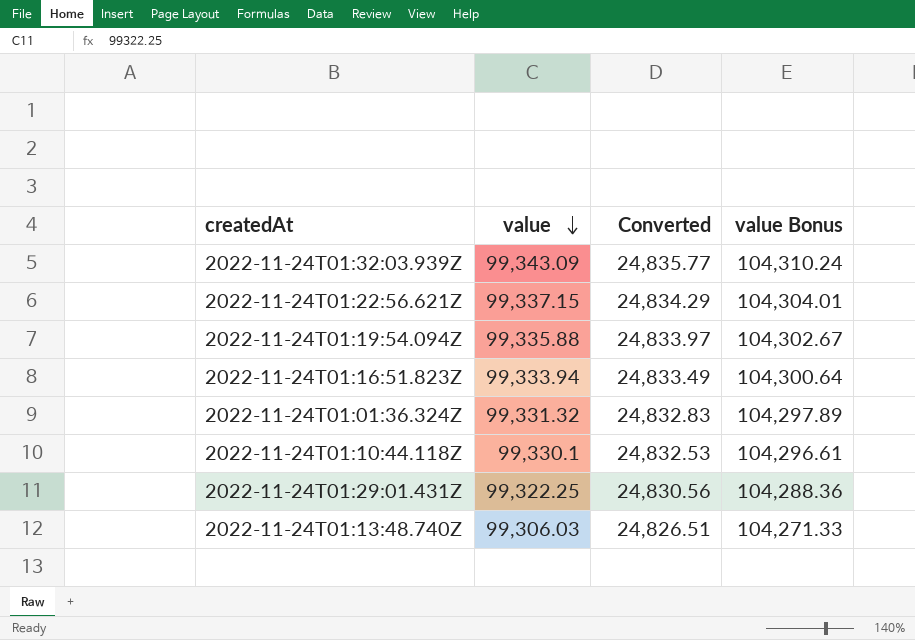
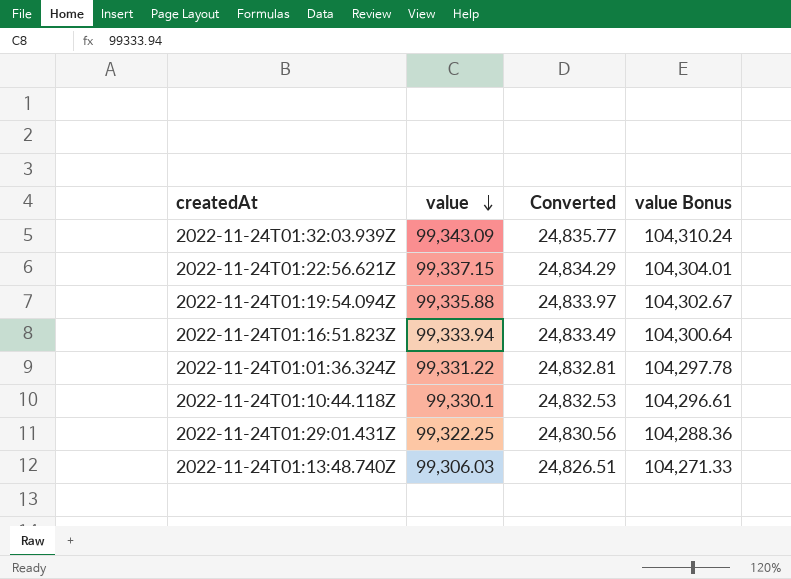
2022-11-24T01:01:36.324Z | value: 99,331.32 -> 99,331.22
2022-11-24T01:01:36.324Z | Converted: 24,832.83 -> 24,832.81
2022-11-24T01:01:36.324Z | value Bonus: 104,297.89 -> 104,297.78

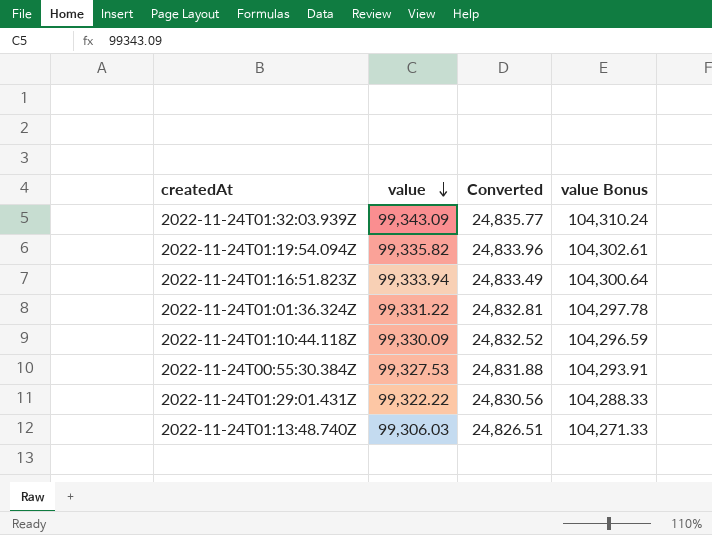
row 2022-11-24T01:22:56.621Z: 99,337.15 | 24,834.29 | 104,304.01 -> none
2022-11-24T01:19:54.094Z | value: 99,335.88 -> 99,335.82
2022-11-24T01:19:54.094Z | Converted: 24,833.97 -> 24,833.96
2022-11-24T01:19:54.094Z | value Bonus: 104,302.67 -> 104,302.61
2022-11-24T01:10:44.118Z | value: 99,330.1 -> 99,330.09
2022-11-24T01:10:44.118Z | Converted: 24,832.53 -> 24,832.52
2022-11-24T01:10:44.118Z | value Bonus: 104,296.61 -> 104,296.59
row 2022-11-24T00:55:30.384Z: none -> 99,327.53 | 24,831.88 | 104,293.91
2022-11-24T01:29:01.431Z | value: 99,322.25 -> 99,322.22
2022-11-24T01:29:01.431Z | value Bonus: 104,288.36 -> 104,288.33

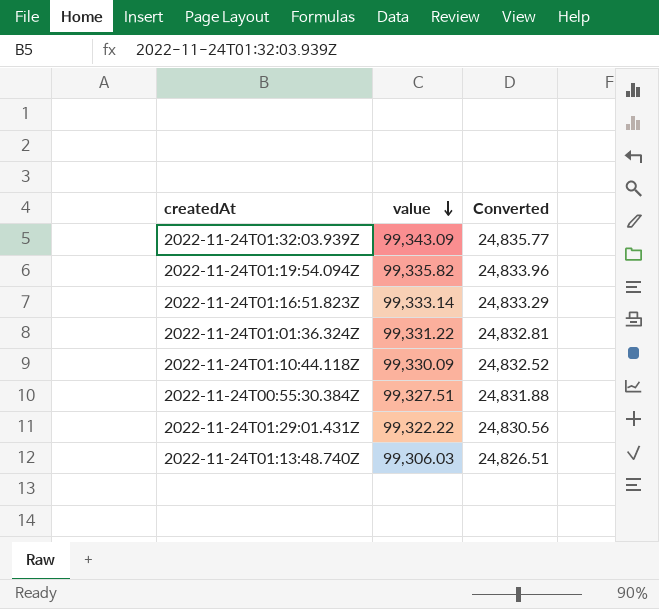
column value Bonus | formula: [value] * 1.05 -> none
2022-11-24T01:16:51.823Z | value: 99,333.94 -> 99,333.14
2022-11-24T01:16:51.823Z | Converted: 24,833.49 -> 24,833.29
2022-11-24T00:55:30.384Z | value: 99,327.53 -> 99,327.51

